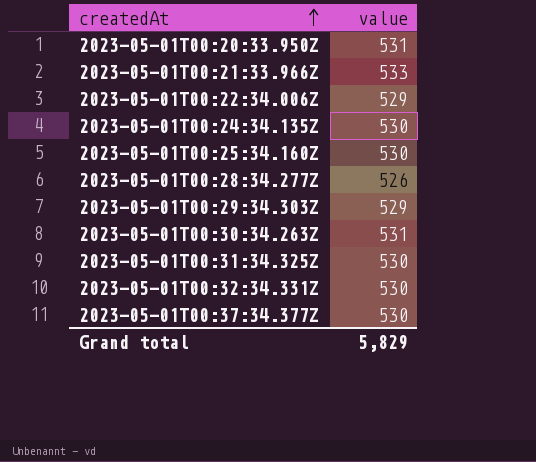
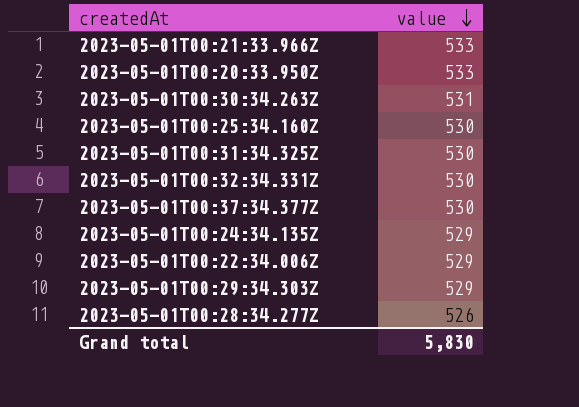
row order: createdAt ascending -> value descending
2023-05-01T00:20:33.950Z | value: 531 -> 533
2023-05-01T00:24:34.135Z | value: 530 -> 529
Grand total | value: 5,829 -> 5,830

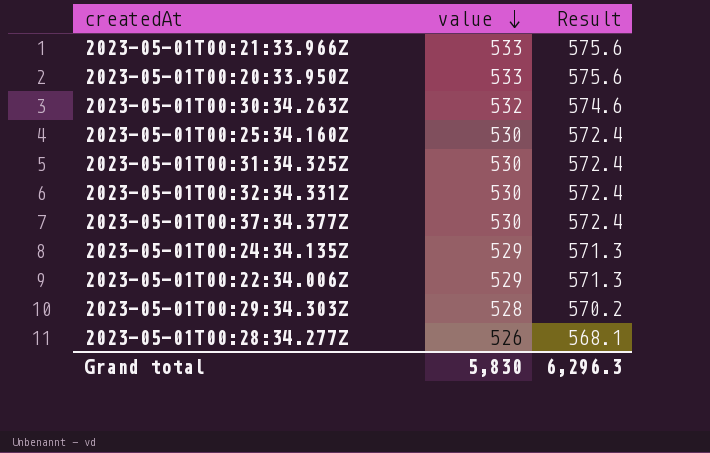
column Result | formula: none -> [value] * 1.08
2023-05-01T00:30:34.263Z | value: 531 -> 532
2023-05-01T00:29:34.303Z | value: 529 -> 528

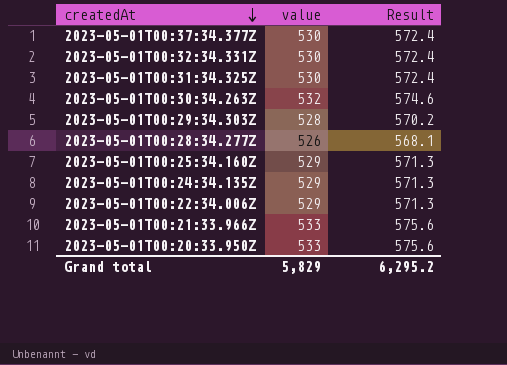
row order: value descending -> createdAt descending
2023-05-01T00:25:34.160Z | value: 530 -> 529
2023-05-01T00:25:34.160Z | Result: 572.4 -> 571.3
Grand total | value: 5,830 -> 5,829
Grand total | Result: 6,296.3 -> 6,295.2

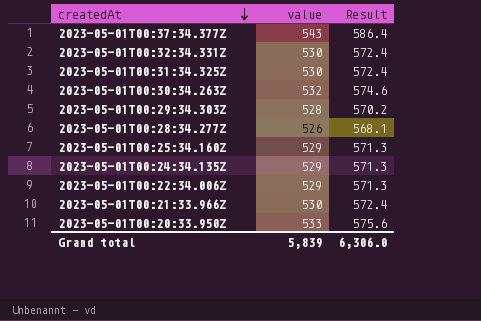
2023-05-01T00:37:34.377Z | value: 530 -> 543
2023-05-01T00:37:34.377Z | Result: 572.4 -> 586.4
2023-05-01T00:21:33.966Z | value: 533 -> 530
2023-05-01T00:21:33.966Z | Result: 575.6 -> 572.4
Grand total | value: 5,829 -> 5,839
Grand total | Result: 6,295.2 -> 6,306.0

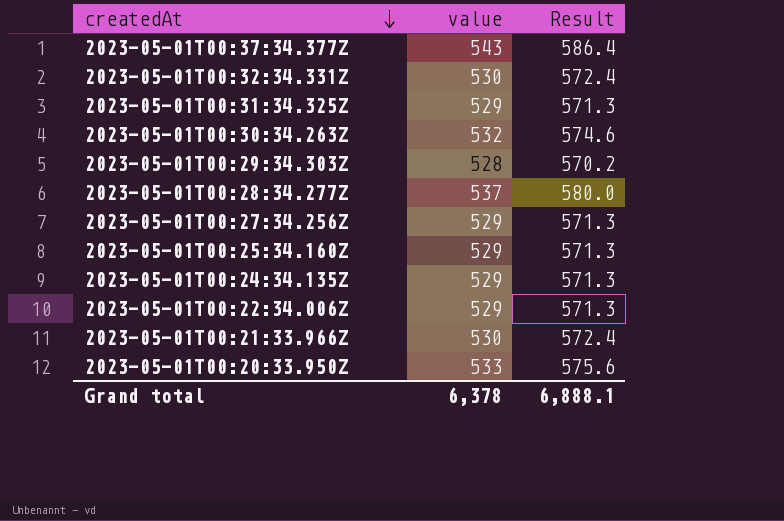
2023-05-01T00:31:34.325Z | value: 530 -> 529
2023-05-01T00:31:34.325Z | Result: 572.4 -> 571.3
2023-05-01T00:28:34.277Z | value: 526 -> 537
2023-05-01T00:28:34.277Z | Result: 568.1 -> 580.0
row 2023-05-01T00:27:34.256Z: none -> 529 | 571.3
Grand total | value: 5,839 -> 6,378
Grand total | Result: 6,306.0 -> 6,888.1

